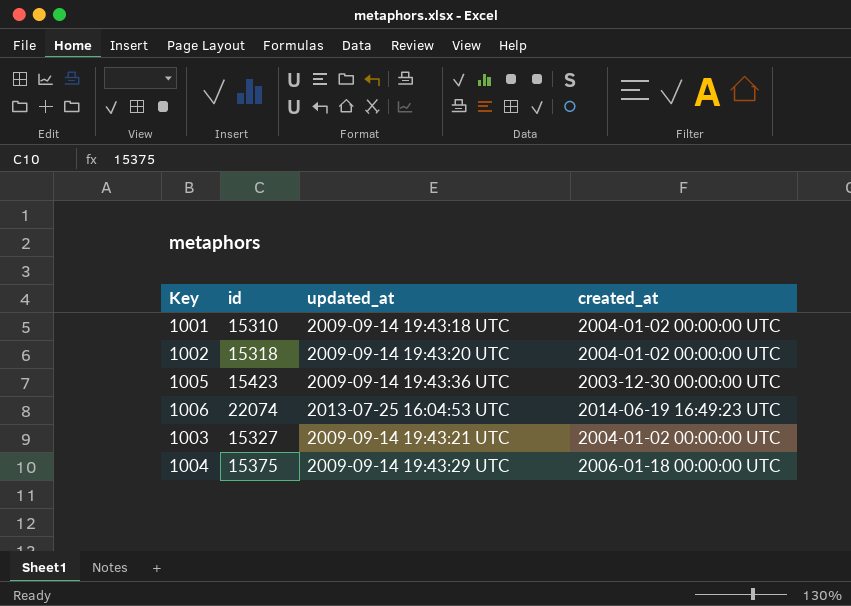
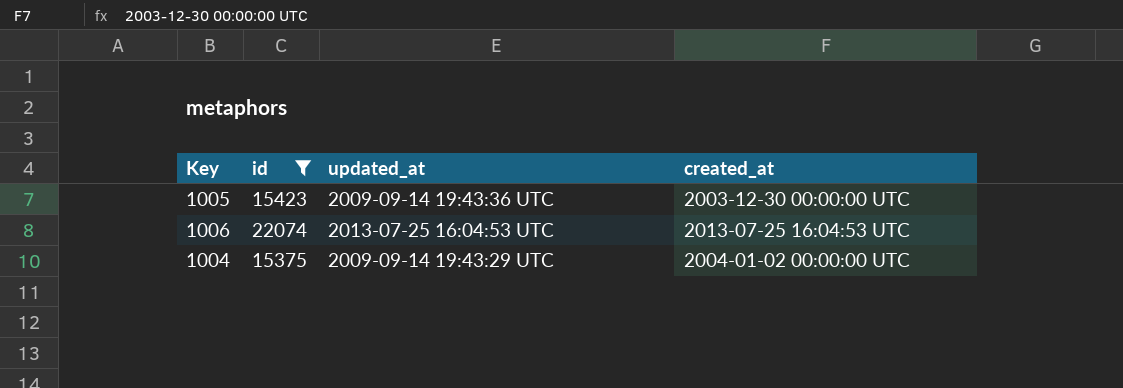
filter: none -> id >= 15375
1006 | created_at: 2014-06-19 16:49:23 UTC -> 2013-07-25 16:04:53 UTC
1004 | created_at: 2006-01-18 00:00:00 UTC -> 2004-01-02 00:00:00 UTC

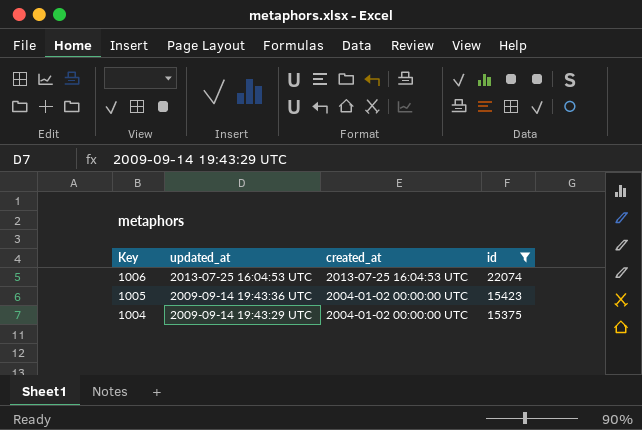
row order: none -> Key descending
column id | position: 2 -> 4
1005 | created_at: 2003-12-30 00:00:00 UTC -> 2004-01-02 00:00:00 UTC

